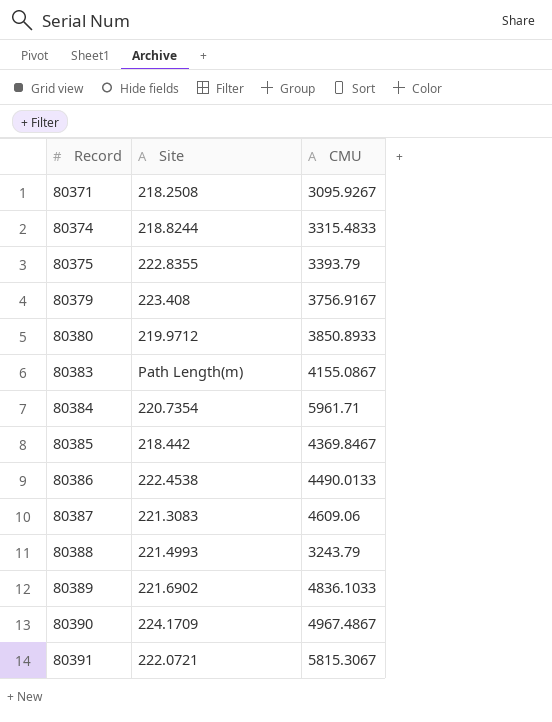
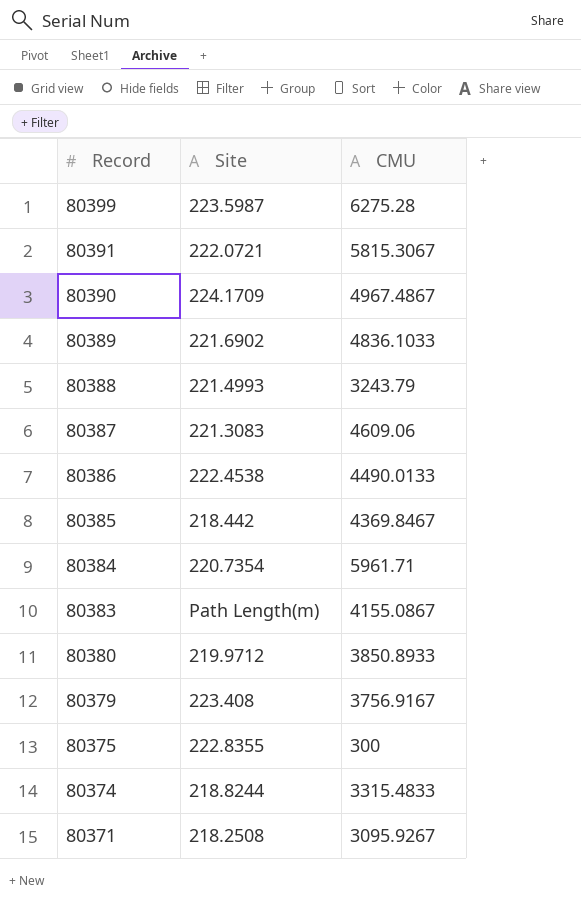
row order: Record ascending -> Record descending
row 80399: none -> 223.5987 | 6275.28
80375 | CMU: 3393.79 -> 300

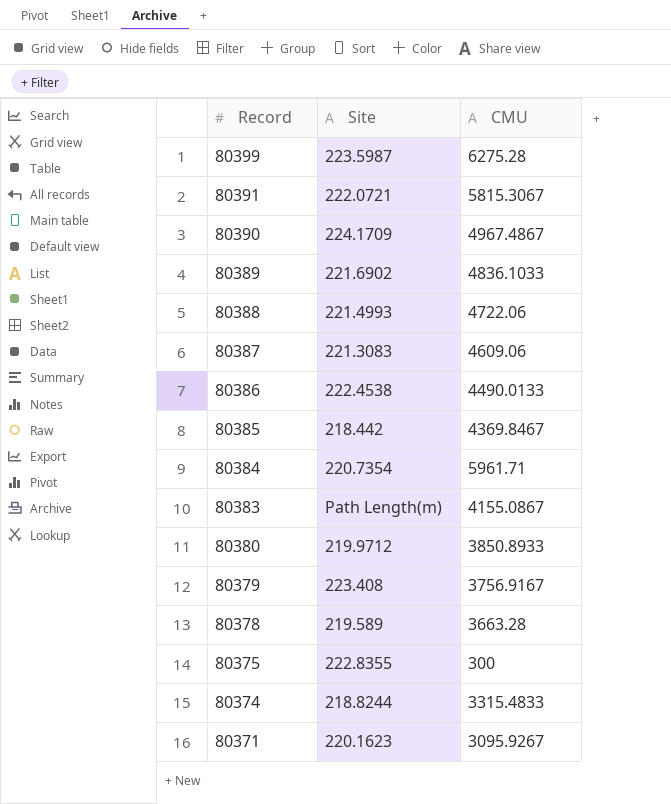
80388 | CMU: 3243.79 -> 4722.06
row 80378: none -> 219.589 | 3663.28
80371 | Site: 218.2508 -> 220.1623

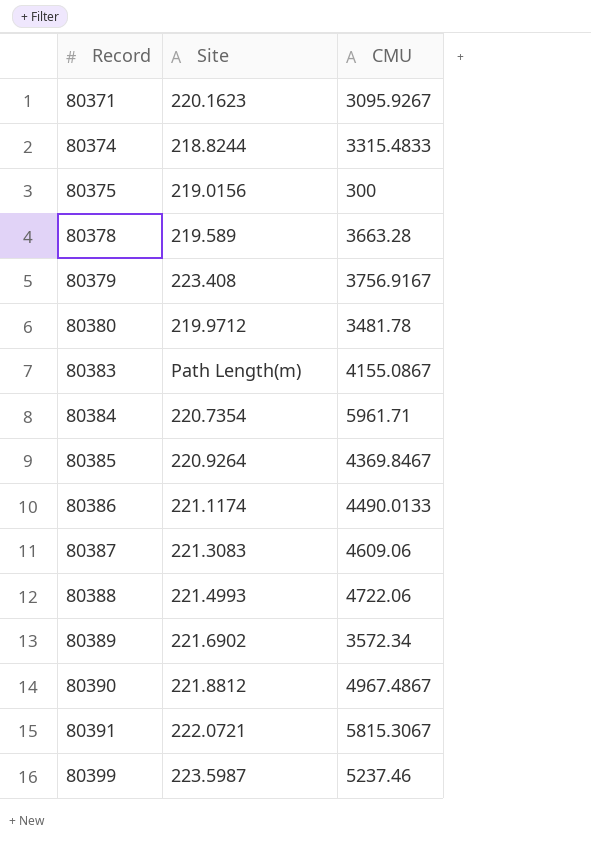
row order: Record descending -> Record ascending
80375 | Site: 222.8355 -> 219.0156
80380 | CMU: 3850.8933 -> 3481.78
80385 | Site: 218.442 -> 220.9264
80386 | Site: 222.4538 -> 221.1174
80389 | CMU: 4836.1033 -> 3572.34
80390 | Site: 224.1709 -> 221.8812
80399 | CMU: 6275.28 -> 5237.46

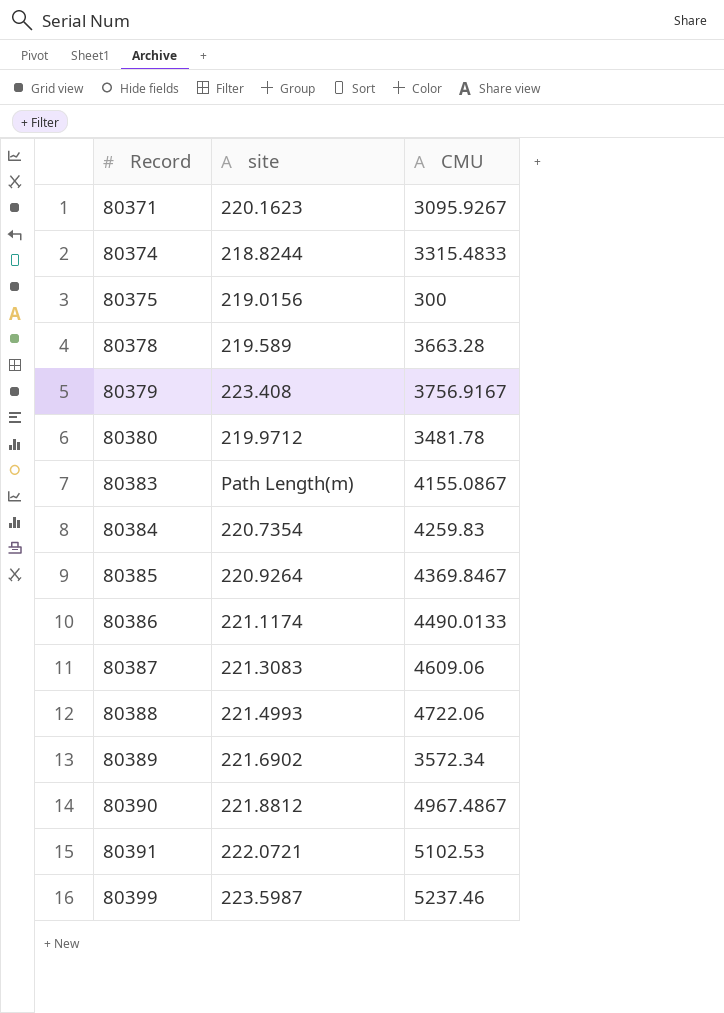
column name: Site -> site
80384 | CMU: 5961.71 -> 4259.83
80391 | CMU: 5815.3067 -> 5102.53

